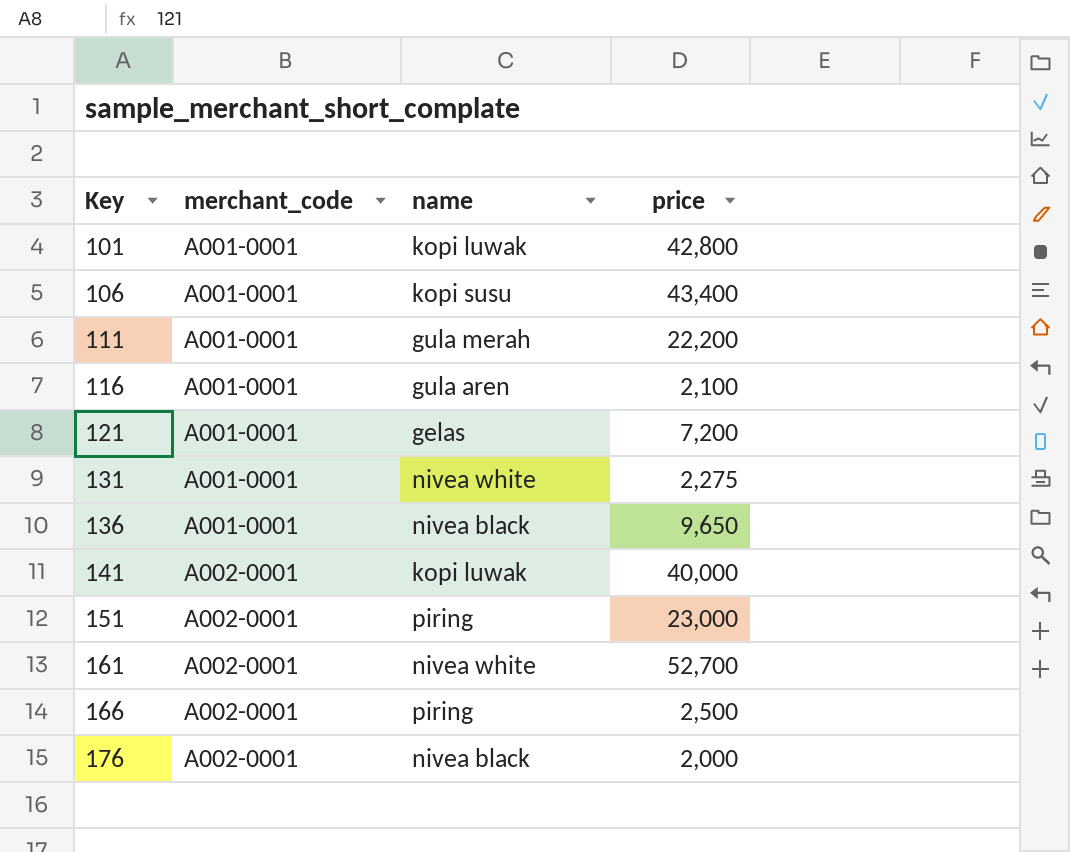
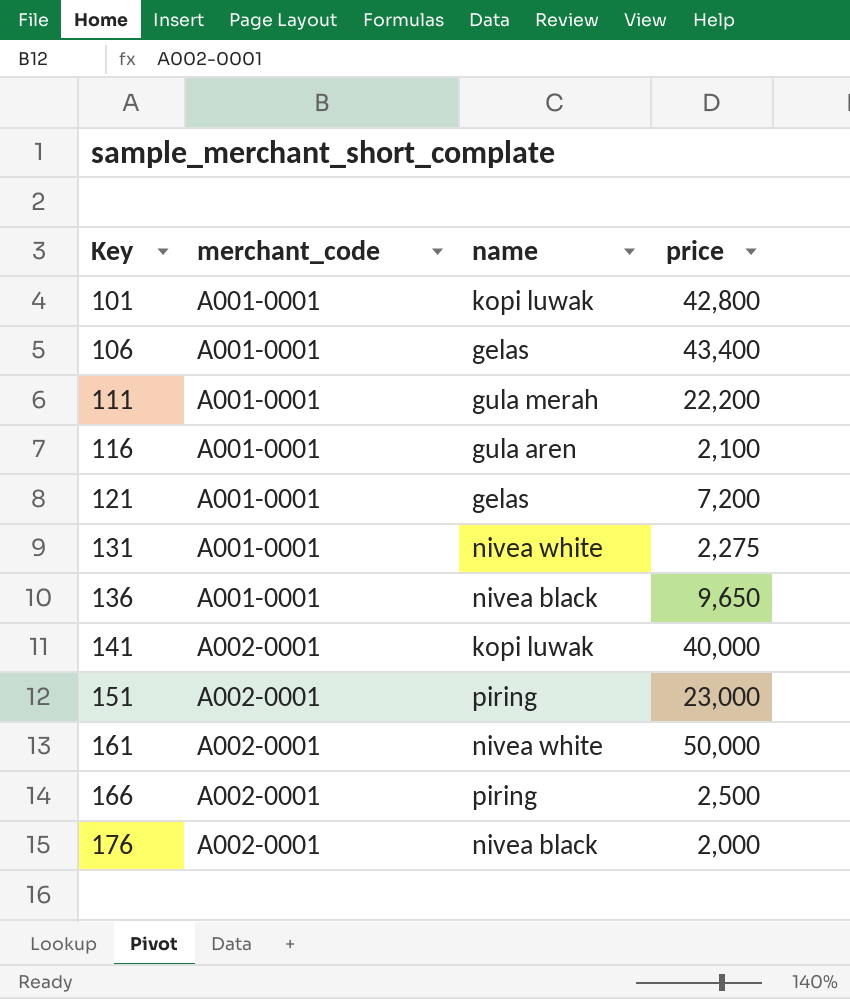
106 | name: kopi susu -> gelas
161 | price: 52,700 -> 50,000

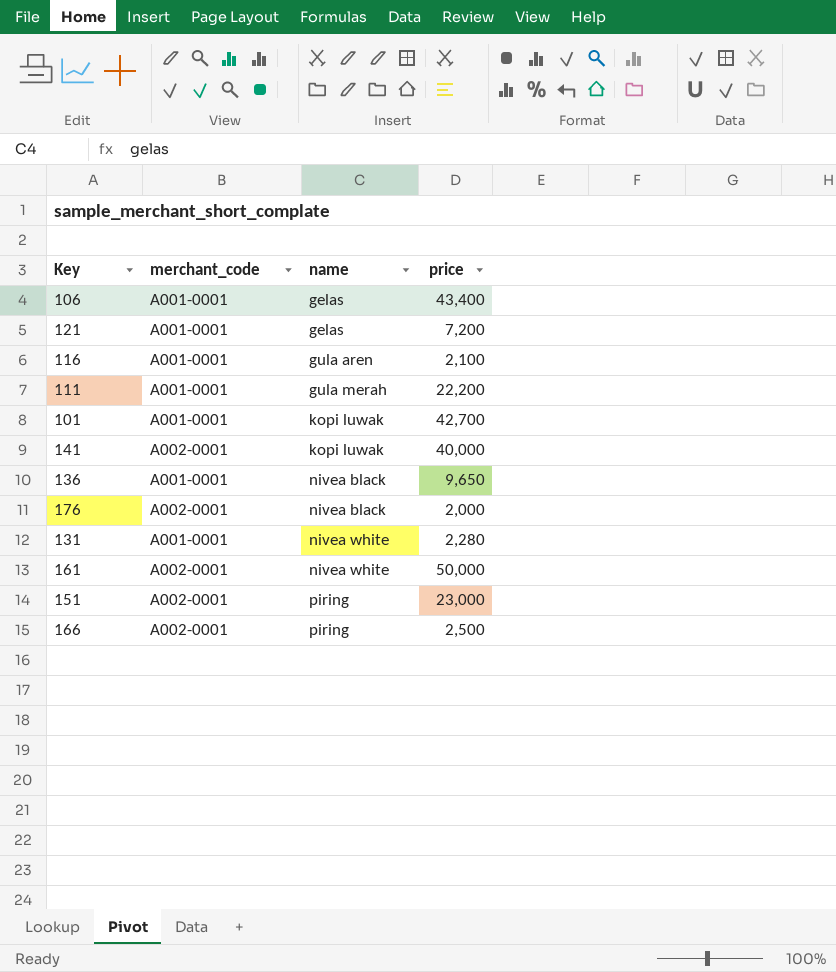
row order: Key ascending -> name ascending
101 | price: 42,800 -> 42,700
131 | price: 2,275 -> 2,280

